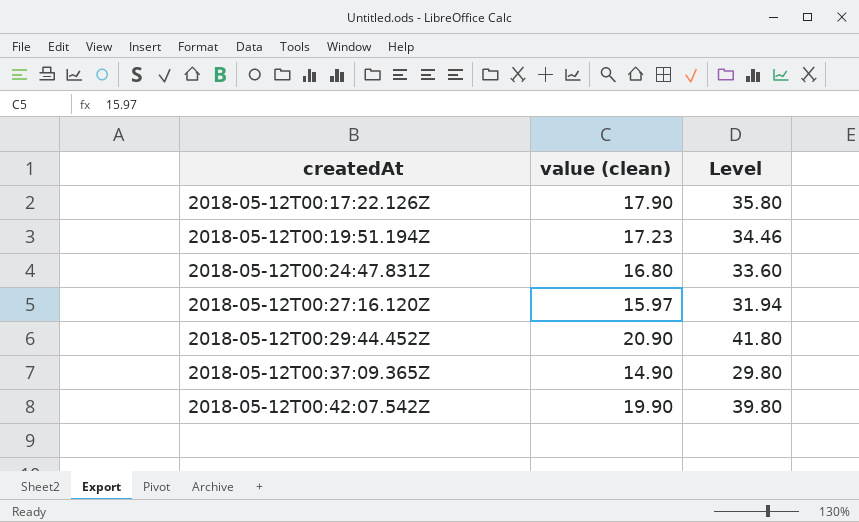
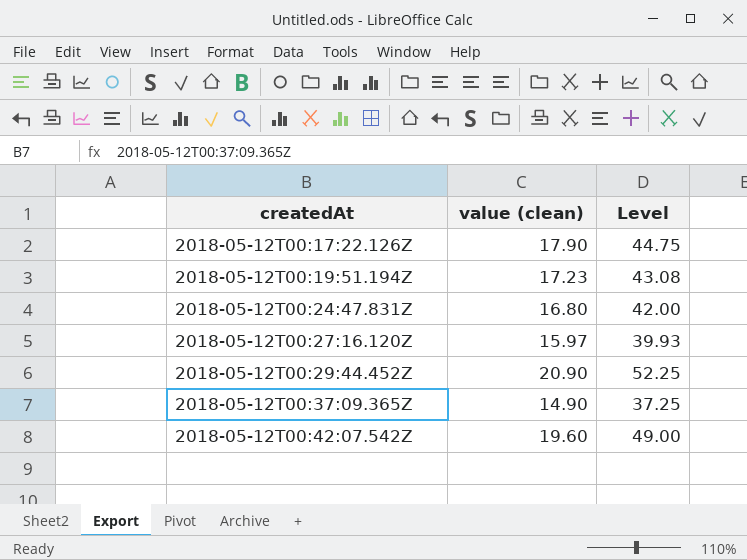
column Level | formula: [value (clean)] * 2 -> [value (clean)] * 2.5
2018-05-12T00:42:07.542Z | value (clean): 19.90 -> 19.60

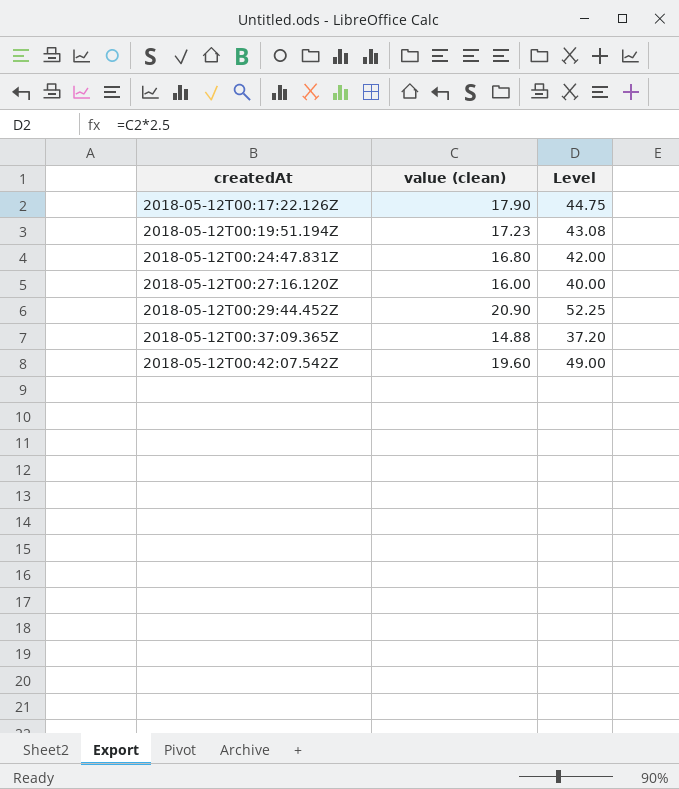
2018-05-12T00:27:16.120Z | value (clean): 15.97 -> 16.00
2018-05-12T00:27:16.120Z | Level: 39.93 -> 40.00
2018-05-12T00:37:09.365Z | value (clean): 14.90 -> 14.88
2018-05-12T00:37:09.365Z | Level: 37.25 -> 37.20

